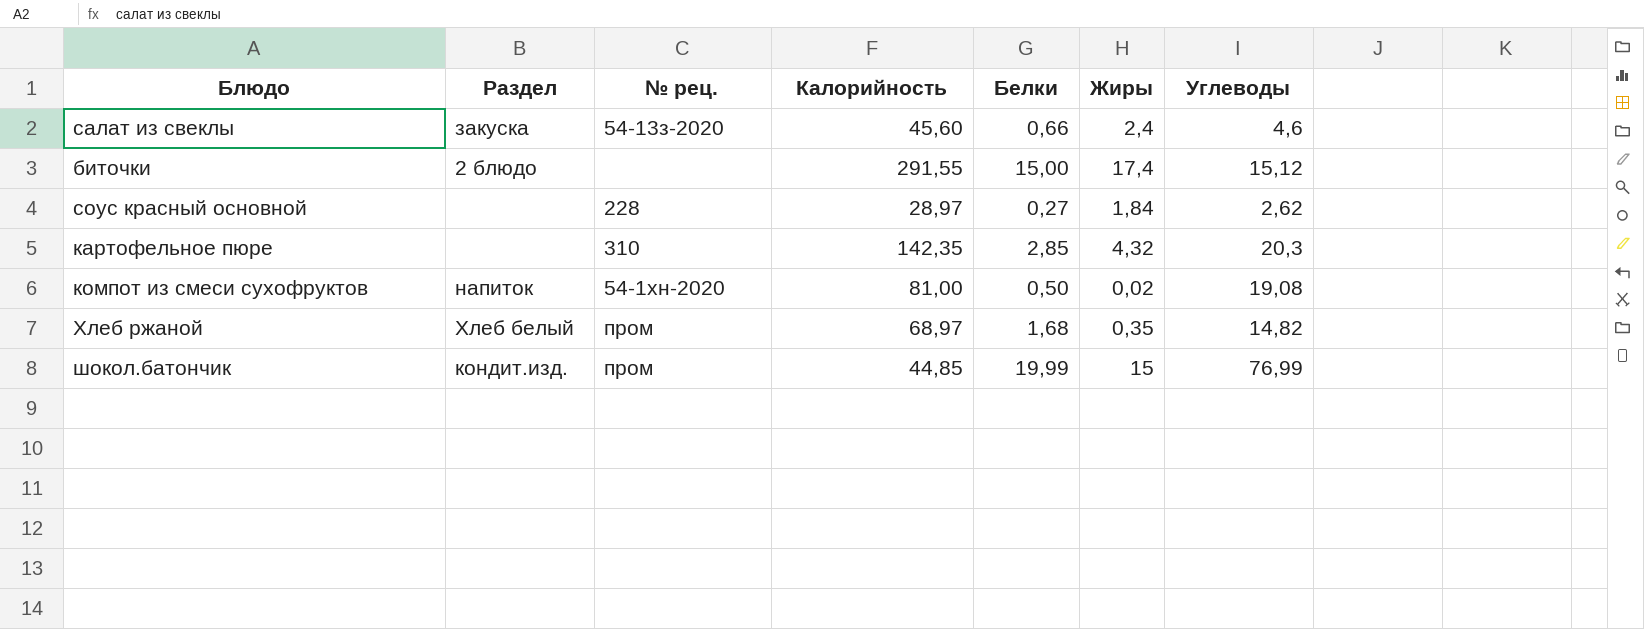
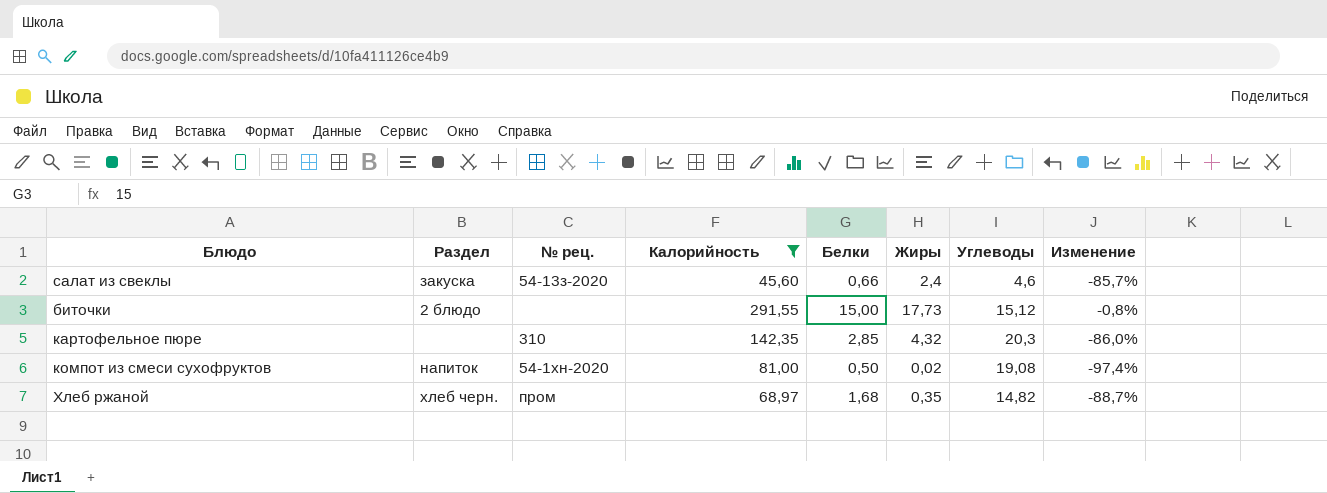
filter: none -> Калорийность >= 45,60
column Изменение | formula: none -> ([Белки] - [Углеводы]) / [Углеводы]
биточки | Жиры: 17,4 -> 17,73
Хлеб ржаной | Раздел: Хлеб белый -> хлеб черн.

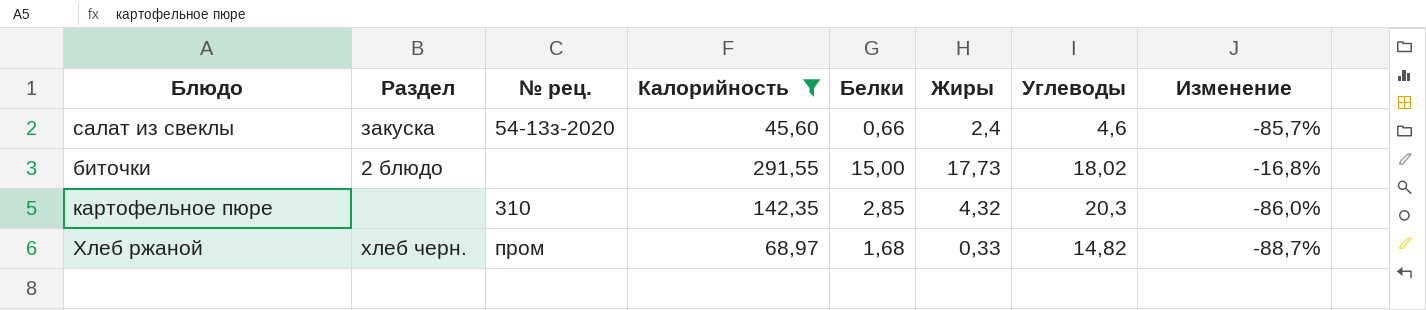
row компот из смеси сухофруктов: напиток | 54-1хн-2020 | 81,00 | 0,50 | 0,02 | 19,08 | -97,4% -> none
биточки | Углеводы: 15,12 -> 18,02
биточки | Изменение: -0,8% -> -16,8%
Хлеб ржаной | Жиры: 0,35 -> 0,33

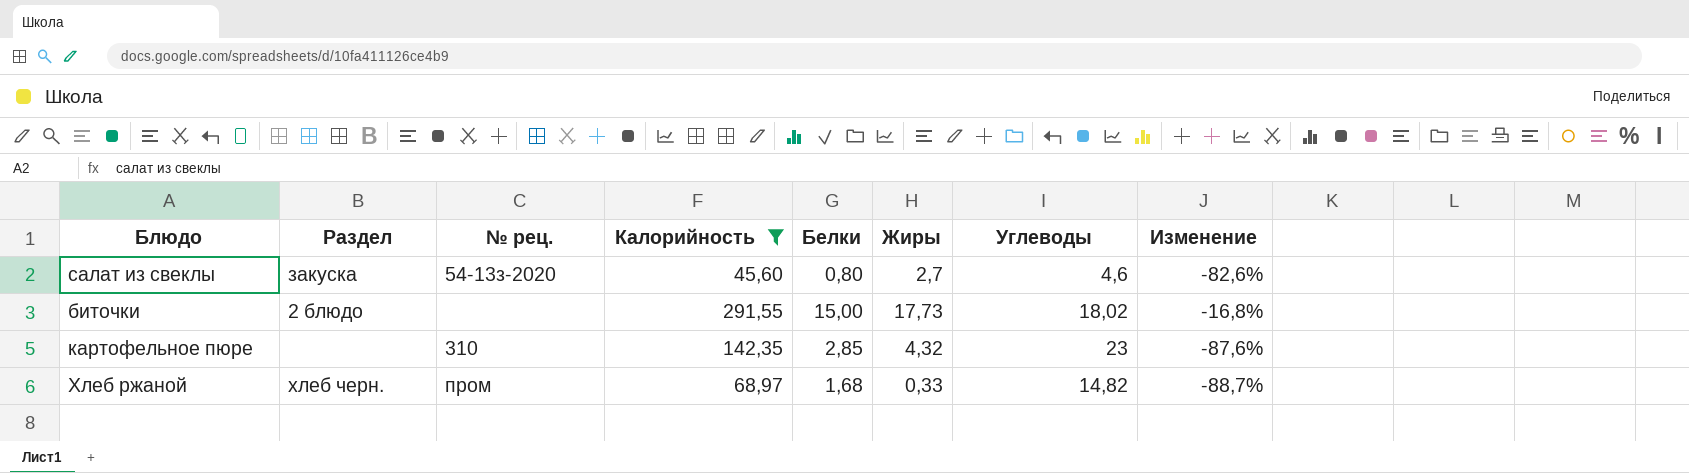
салат из свеклы | Белки: 0,66 -> 0,80
салат из свеклы | Жиры: 2,4 -> 2,7
салат из свеклы | Изменение: -85,7% -> -82,6%
картофельное пюре | Углеводы: 20,3 -> 23
картофельное пюре | Изменение: -86,0% -> -87,6%

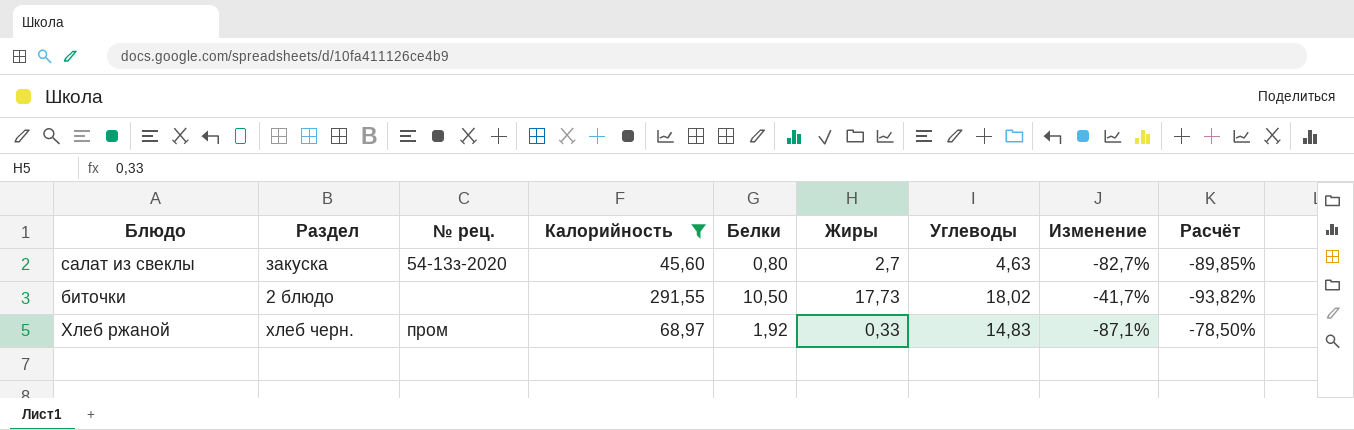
column Расчёт | formula: none -> ([Углеводы] - [Калорийность]) / [Калорийность]
row картофельное пюре: none | 310 | 142,35 | 2,85 | 4,32 | 23 | -87,6% -> none
салат из свеклы | Углеводы: 4,6 -> 4,63
салат из свеклы | Изменение: -82,6% -> -82,7%
биточки | Белки: 15,00 -> 10,50
биточки | Изменение: -16,8% -> -41,7%
Хлеб ржаной | Белки: 1,68 -> 1,92
Хлеб ржаной | Углеводы: 14,82 -> 14,83
Хлеб ржаной | Изменение: -88,7% -> -87,1%

